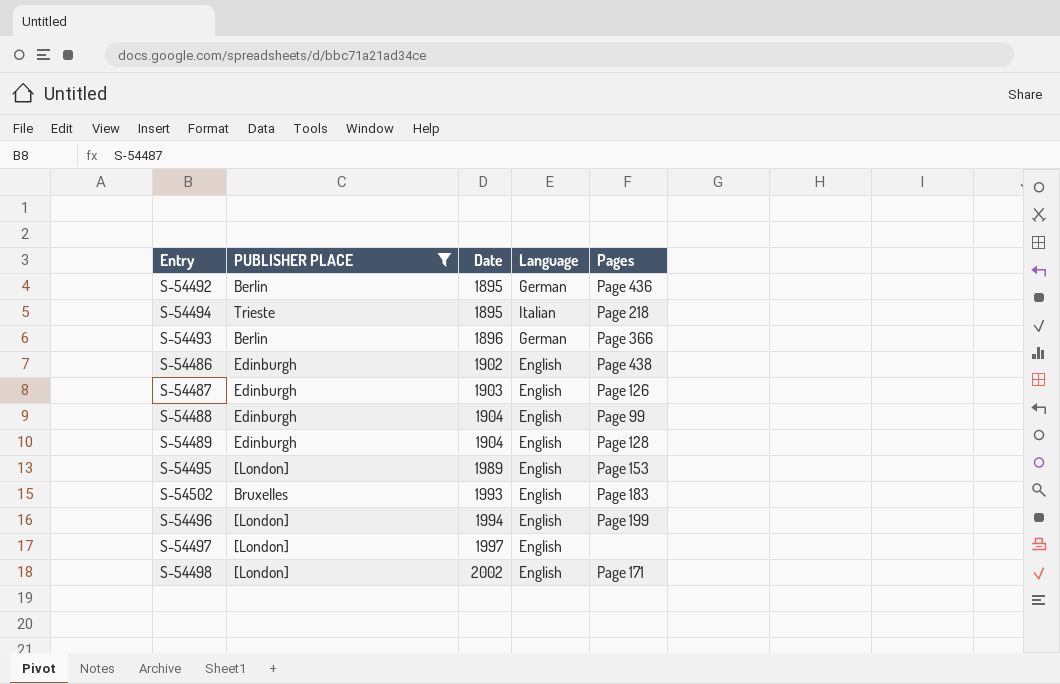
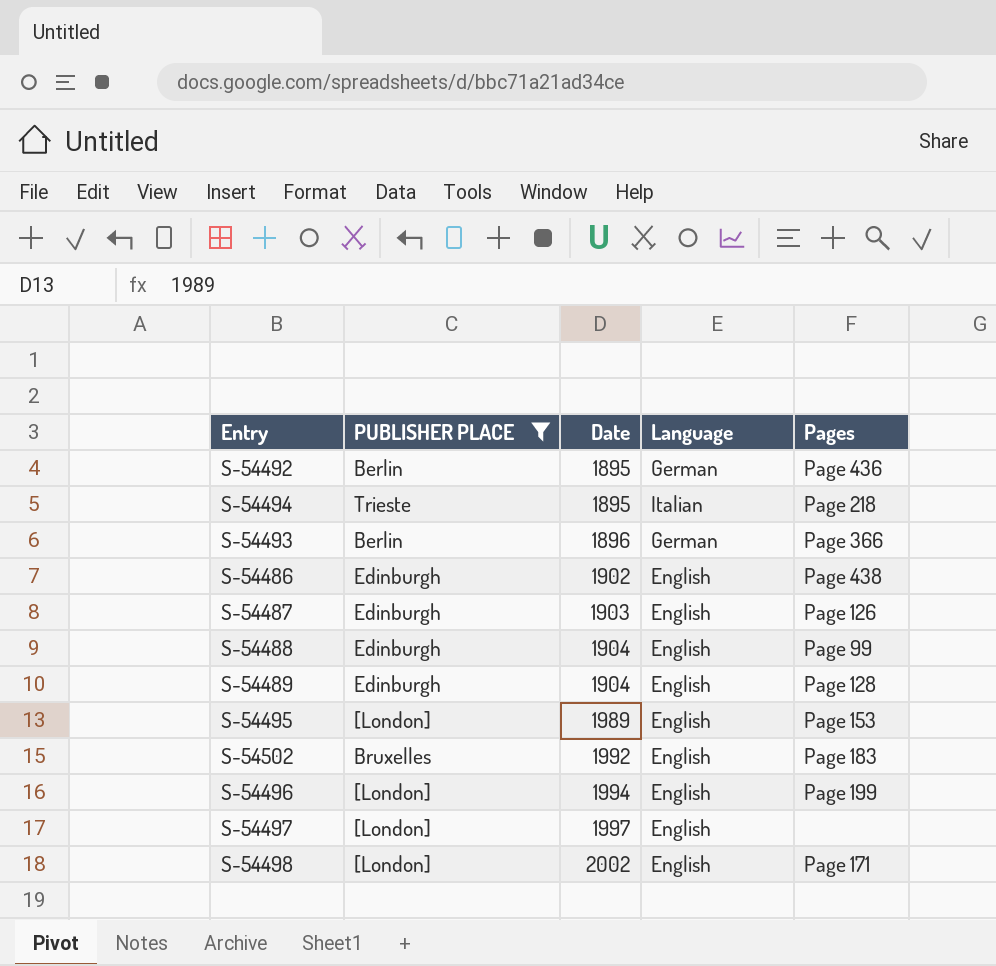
S-54502 | Date: 1993 -> 1992

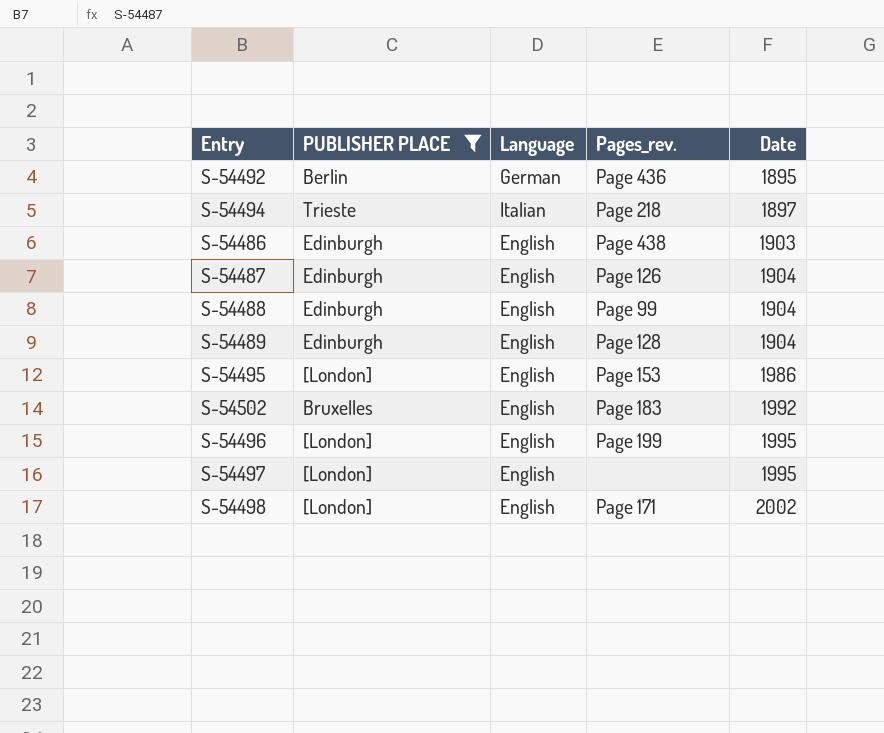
column name: Pages -> Pages_rev.
column Date | position: 3 -> 5
row S-54493: Berlin | 1896 | German | Page 366 -> none
S-54494 | Date: 1895 -> 1897
S-54486 | Date: 1902 -> 1903
S-54487 | Date: 1903 -> 1904
S-54495 | Date: 1989 -> 1986
S-54496 | Date: 1994 -> 1995
S-54497 | Date: 1997 -> 1995

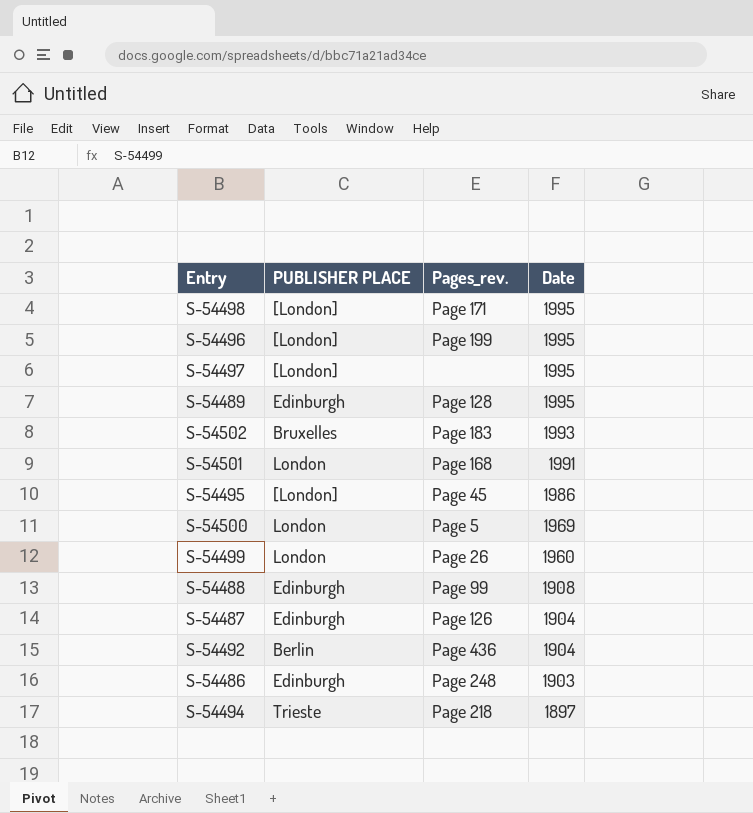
filter: PUBLISHER PLACE != London -> none
row order: Date ascending -> Date descending
column Language | position: 3 -> none
S-54498 | Date: 2002 -> 1995
S-54489 | Date: 1904 -> 1995
S-54502 | Date: 1992 -> 1993
S-54495 | Pages_rev.: Page 153 -> Page 45
S-54488 | Date: 1904 -> 1908
S-54492 | Date: 1895 -> 1904
S-54486 | Pages_rev.: Page 438 -> Page 248

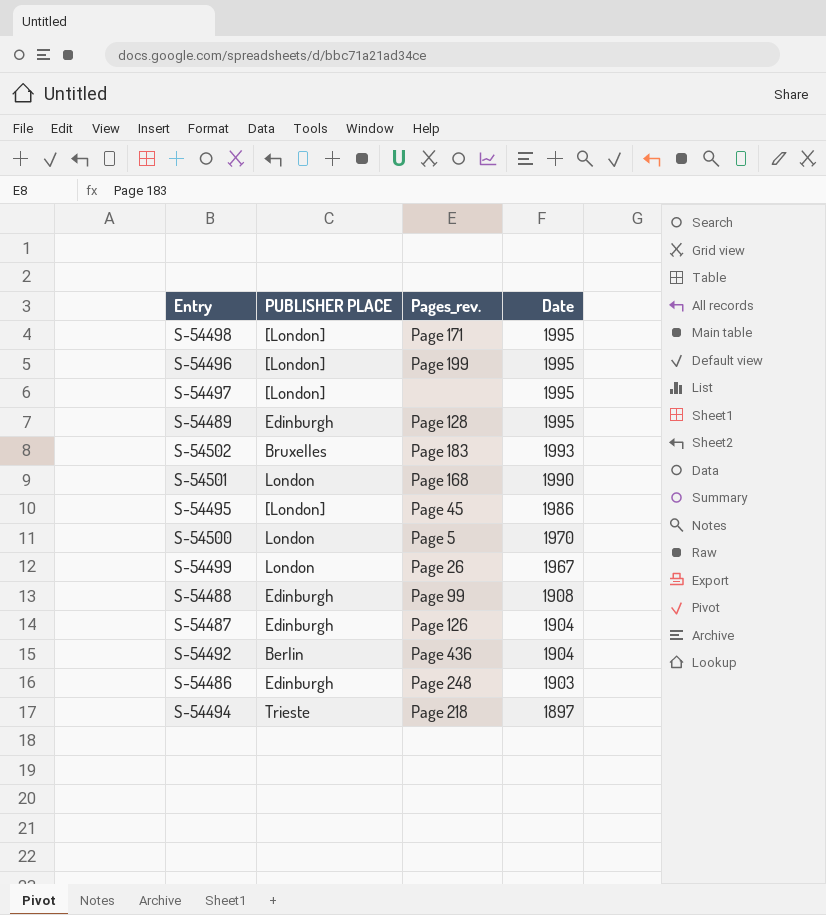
S-54501 | Date: 1991 -> 1990
S-54500 | Date: 1969 -> 1970
S-54499 | Date: 1960 -> 1967

